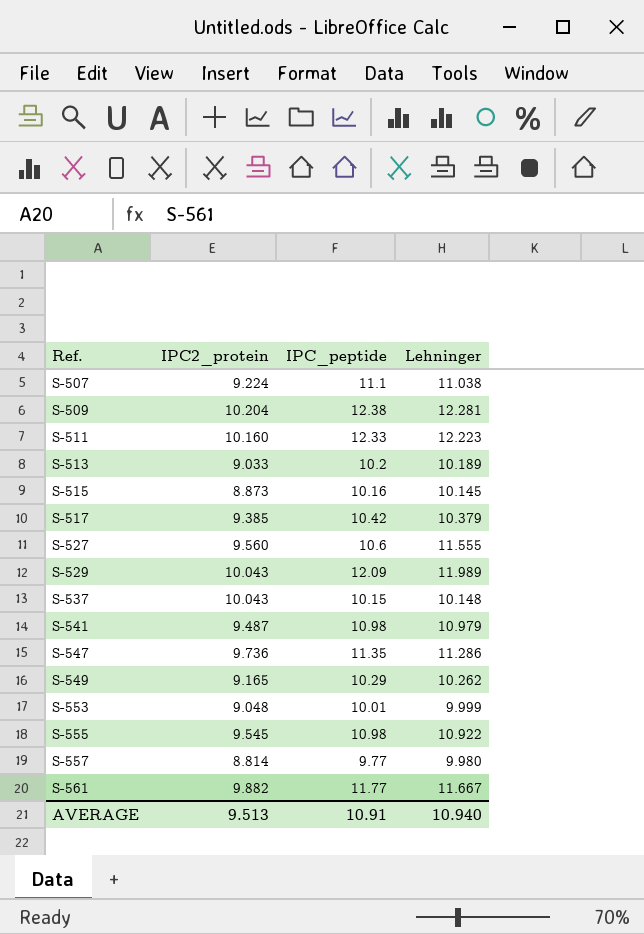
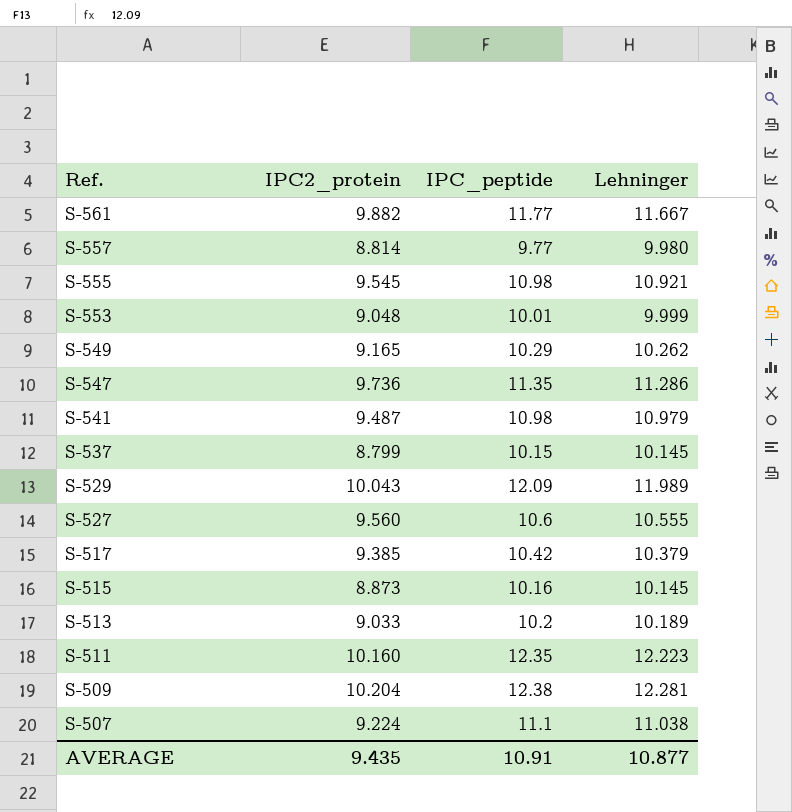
row order: Ref. ascending -> Ref. descending
S-555 | Lehninger: 10.922 -> 10.921
S-537 | IPC2_protein: 10.043 -> 8.799
S-537 | Lehninger: 10.148 -> 10.145
S-527 | Lehninger: 11.555 -> 10.555
S-511 | IPC_peptide: 12.33 -> 12.35
AVERAGE | IPC2_protein: 9.513 -> 9.435
AVERAGE | Lehninger: 10.940 -> 10.877

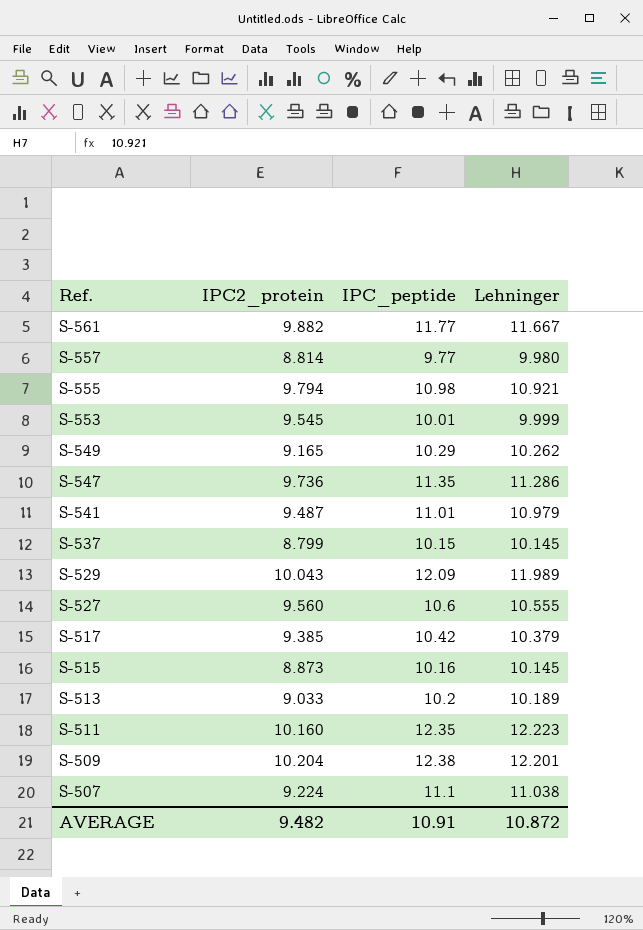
S-555 | IPC2_protein: 9.545 -> 9.794
S-553 | IPC2_protein: 9.048 -> 9.545
S-541 | IPC_peptide: 10.98 -> 11.01
S-509 | Lehninger: 12.281 -> 12.201
AVERAGE | IPC2_protein: 9.435 -> 9.482
AVERAGE | Lehninger: 10.877 -> 10.872

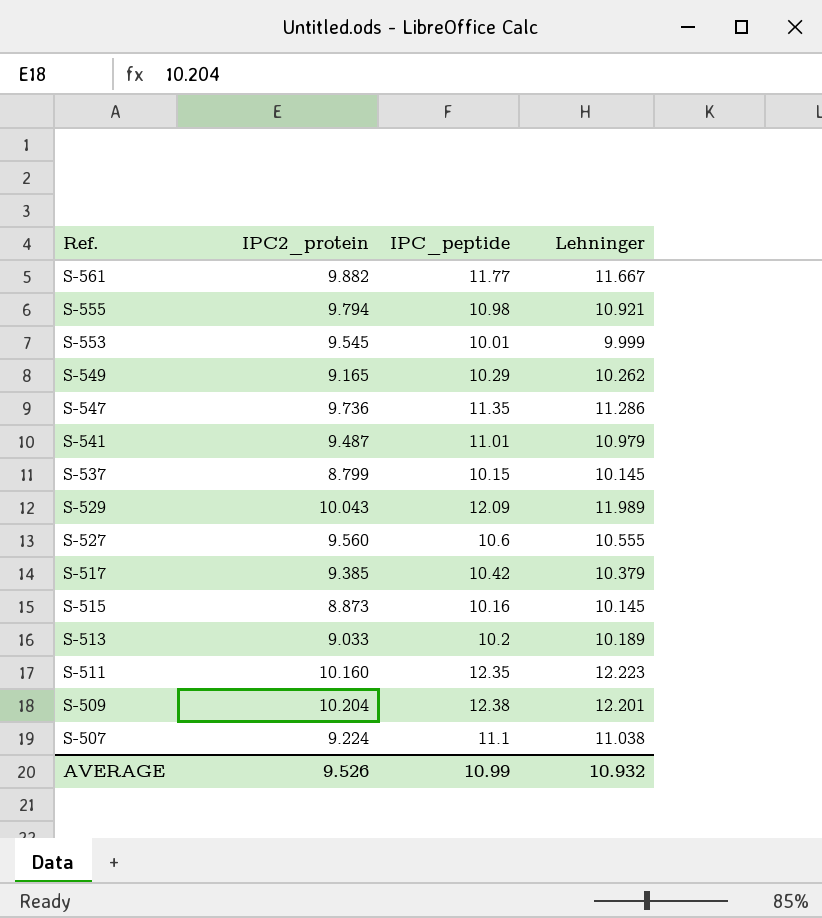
row S-557: 8.814 | 9.77 | 9.980 -> none
AVERAGE | IPC2_protein: 9.482 -> 9.526
AVERAGE | IPC_peptide: 10.91 -> 10.99
AVERAGE | Lehninger: 10.872 -> 10.932

